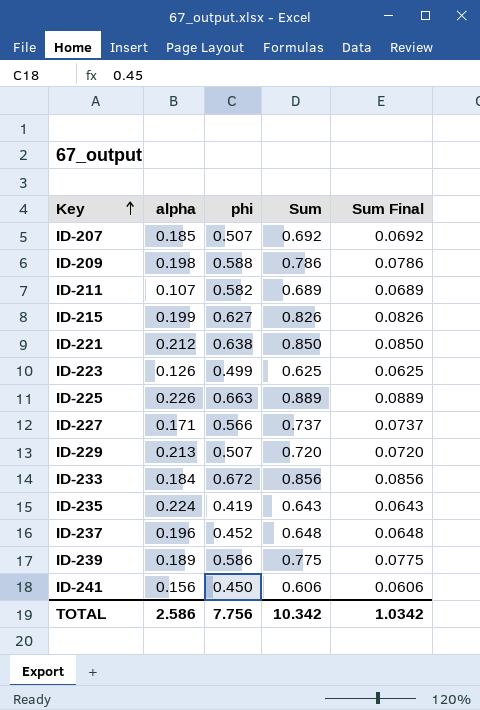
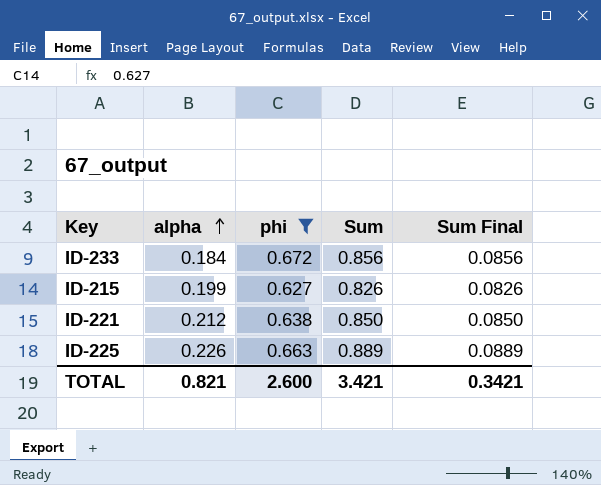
filter: none -> phi >= 0.627
row order: Key ascending -> alpha ascending
TOTAL | alpha: 2.586 -> 0.821
TOTAL | phi: 7.756 -> 2.600
TOTAL | Sum: 10.342 -> 3.421
TOTAL | Sum Final: 1.0342 -> 0.3421

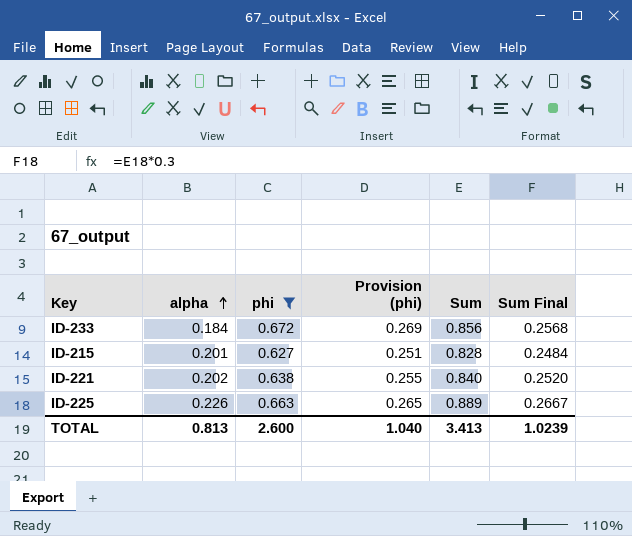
column Provision (phi) | formula: none -> [phi] * 0.4
column Sum Final | formula: [Sum] * 0.1 -> [Sum] * 0.3
ID-215 | alpha: 0.199 -> 0.201
ID-215 | Sum: 0.826 -> 0.828
ID-221 | alpha: 0.212 -> 0.202
ID-221 | Sum: 0.850 -> 0.840
TOTAL | alpha: 0.821 -> 0.813
TOTAL | Sum: 3.421 -> 3.413
TOTAL | Sum Final: 0.3421 -> 1.0239

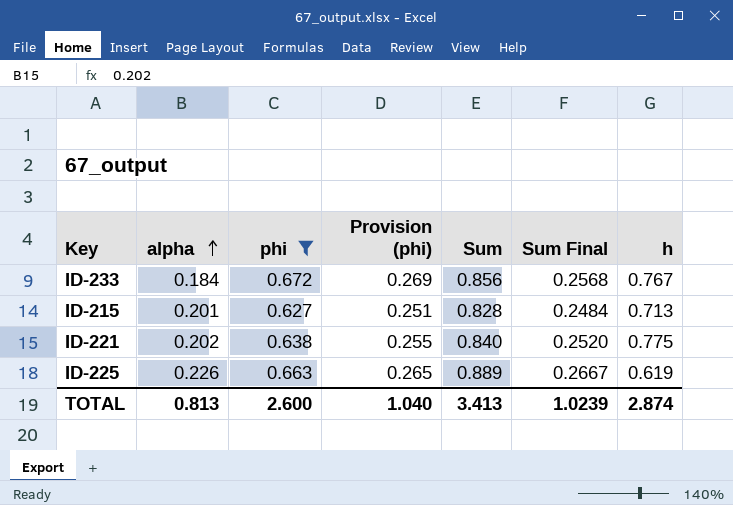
column h | position: none -> 7

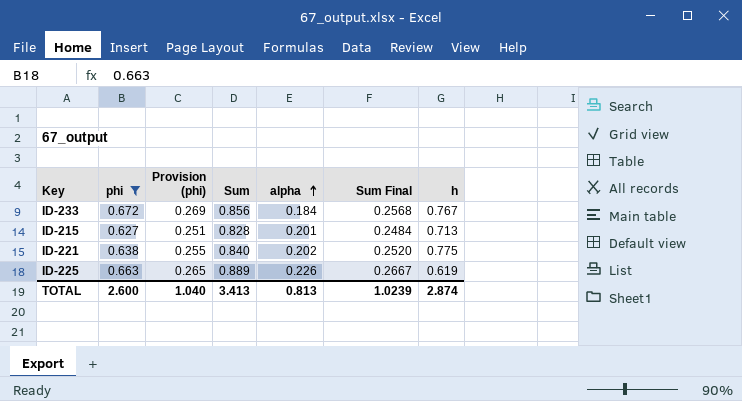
column alpha | position: 2 -> 5

